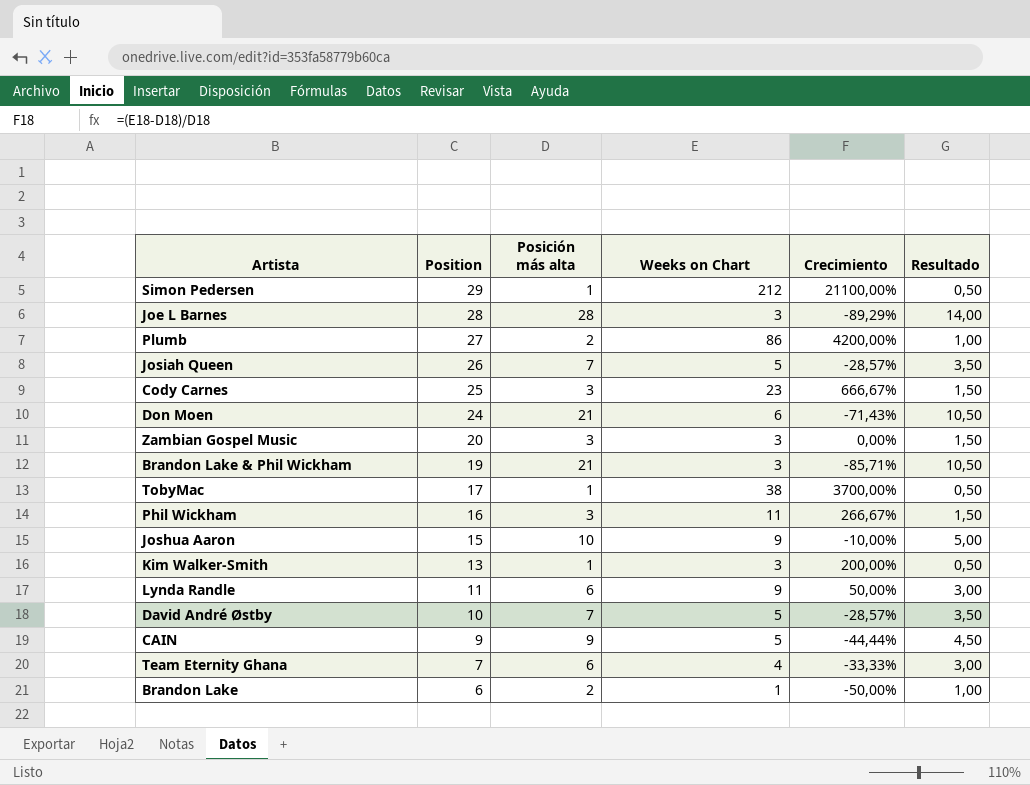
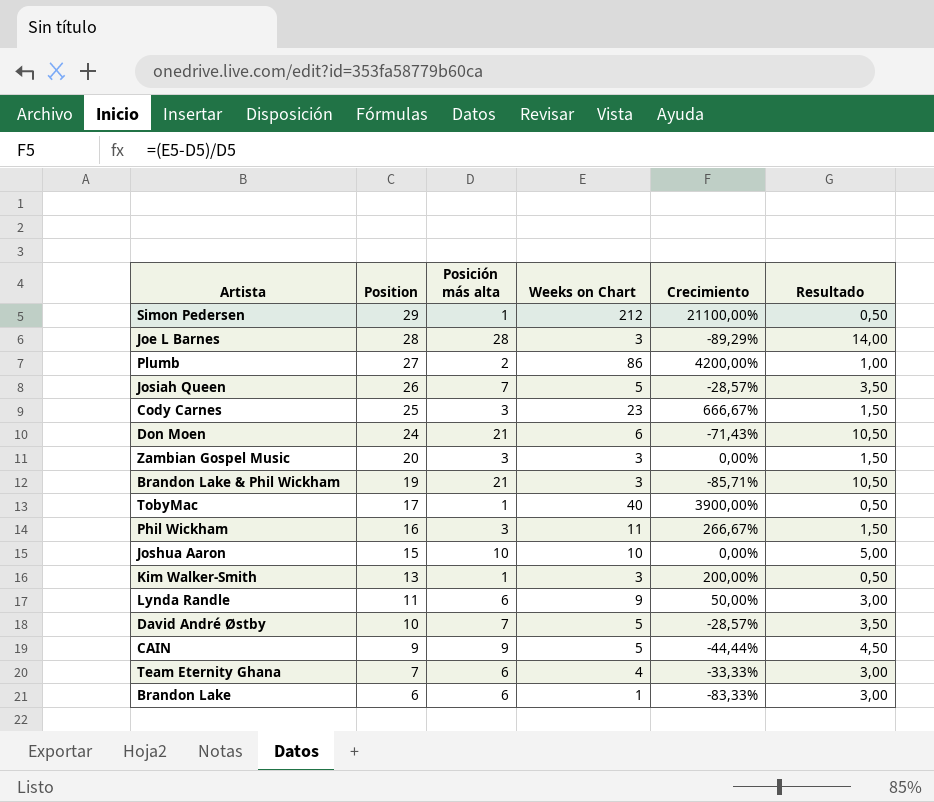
TobyMac | Weeks on Chart: 38 -> 40
TobyMac | Crecimiento: 3700,00% -> 3900,00%
Joshua Aaron | Weeks on Chart: 9 -> 10
Joshua Aaron | Crecimiento: -10,00% -> 0,00%
Brandon Lake | Posición más alta: 2 -> 6
Brandon Lake | Crecimiento: -50,00% -> -83,33%
Brandon Lake | Resultado: 1,00 -> 3,00

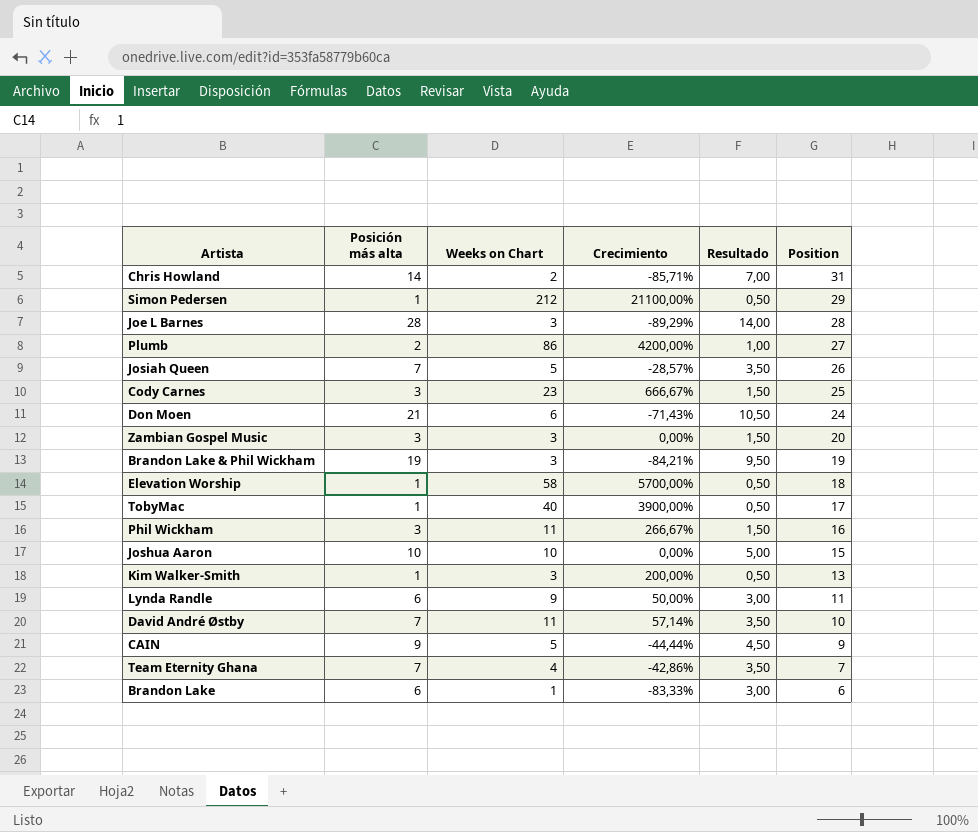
column Position | position: 2 -> 6
row Chris Howland: none -> 14 | 2 | -85,71% | 7,00 | 31
Brandon Lake & Phil Wickham | Posición más alta: 21 -> 19
Brandon Lake & Phil Wickham | Crecimiento: -85,71% -> -84,21%
Brandon Lake & Phil Wickham | Resultado: 10,50 -> 9,50
row Elevation Worship: none -> 1 | 58 | 5700,00% | 0,50 | 18
David André Østby | Weeks on Chart: 5 -> 11
David André Østby | Crecimiento: -28,57% -> 57,14%
Team Eternity Ghana | Posición más alta: 6 -> 7
Team Eternity Ghana | Crecimiento: -33,33% -> -42,86%
Team Eternity Ghana | Resultado: 3,00 -> 3,50

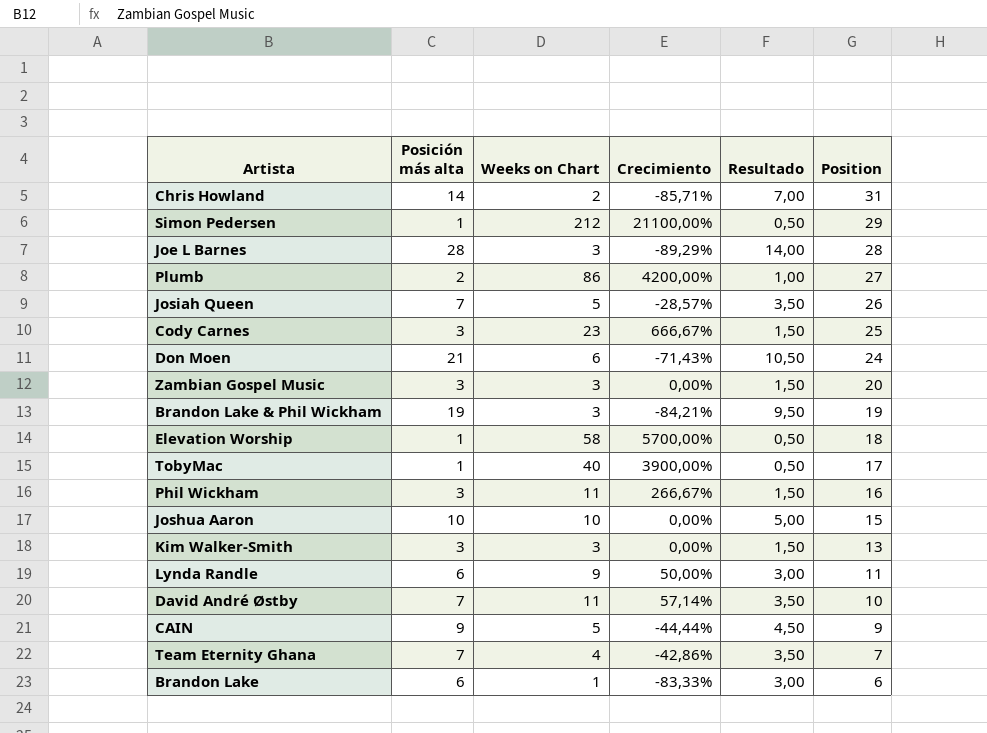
Kim Walker-Smith | Posición más alta: 1 -> 3
Kim Walker-Smith | Crecimiento: 200,00% -> 0,00%
Kim Walker-Smith | Resultado: 0,50 -> 1,50

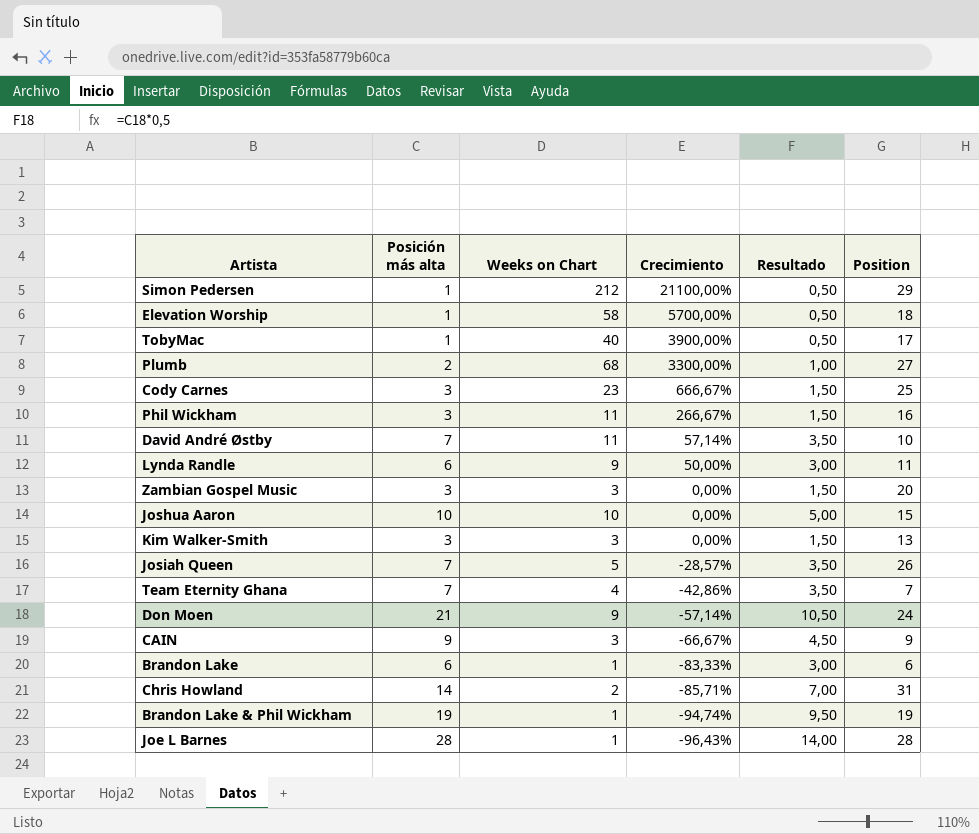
row order: Position descending -> Crecimiento descending
Plumb | Weeks on Chart: 86 -> 68
Plumb | Crecimiento: 4200,00% -> 3300,00%
Don Moen | Weeks on Chart: 6 -> 9
Don Moen | Crecimiento: -71,43% -> -57,14%
CAIN | Weeks on Chart: 5 -> 3
CAIN | Crecimiento: -44,44% -> -66,67%
Brandon Lake & Phil Wickham | Weeks on Chart: 3 -> 1
Brandon Lake & Phil Wickham | Crecimiento: -84,21% -> -94,74%
Joe L Barnes | Weeks on Chart: 3 -> 1
Joe L Barnes | Crecimiento: -89,29% -> -96,43%

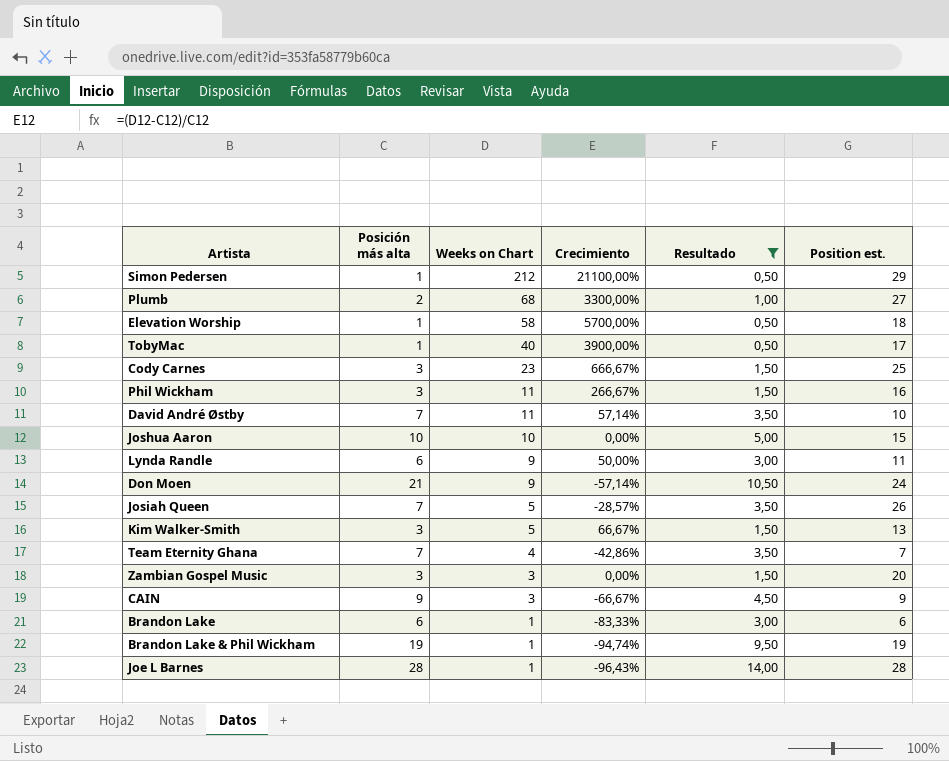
filter: none -> Resultado != 7,00
row order: Crecimiento descending -> Weeks on Chart descending
column name: Position -> Position est.
Kim Walker-Smith | Weeks on Chart: 3 -> 5
Kim Walker-Smith | Crecimiento: 0,00% -> 66,67%

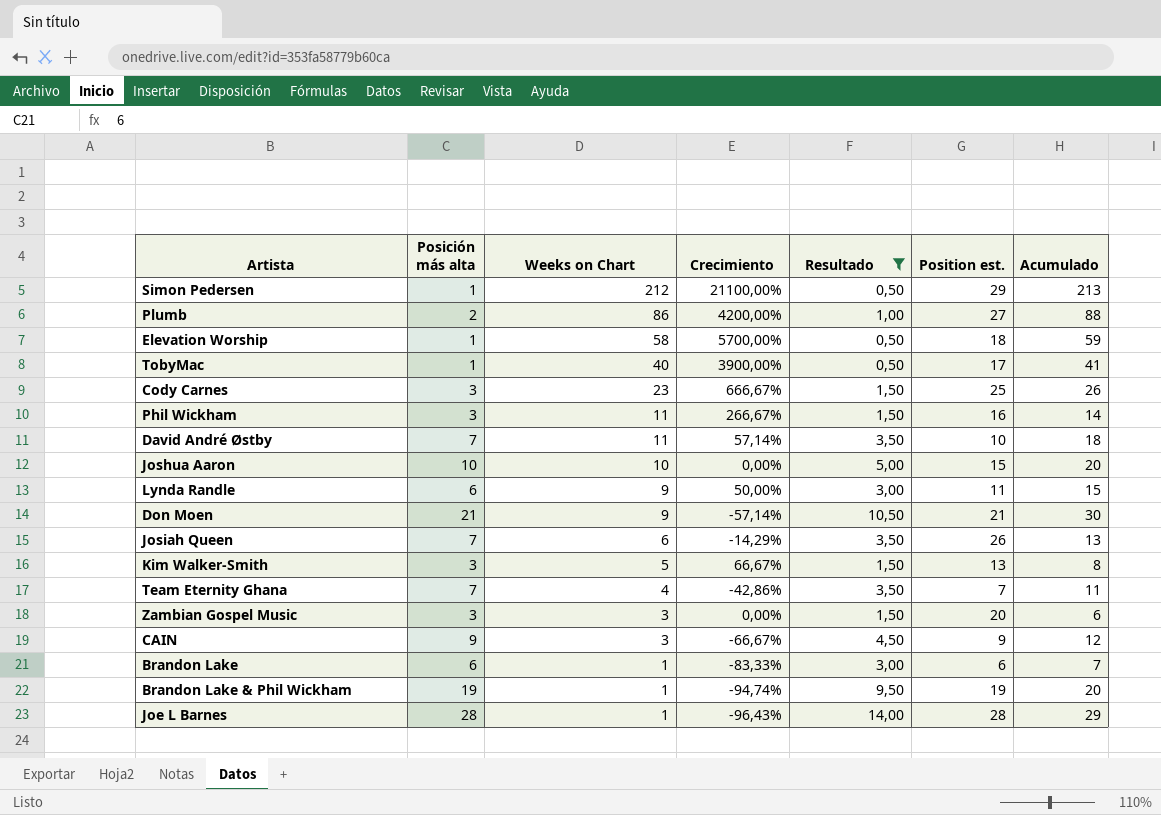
column Acumulado | formula: none -> [Posición más alta] + [Weeks on Chart]
Plumb | Weeks on Chart: 68 -> 86
Plumb | Crecimiento: 3300,00% -> 4200,00%
Don Moen | Position est.: 24 -> 21
Josiah Queen | Weeks on Chart: 5 -> 6
Josiah Queen | Crecimiento: -28,57% -> -14,29%

